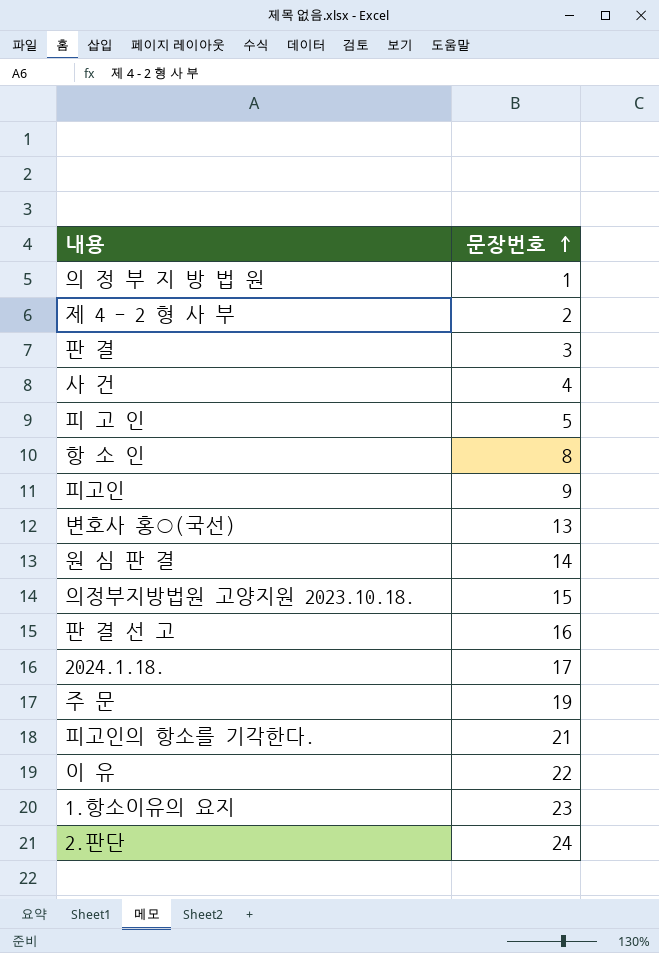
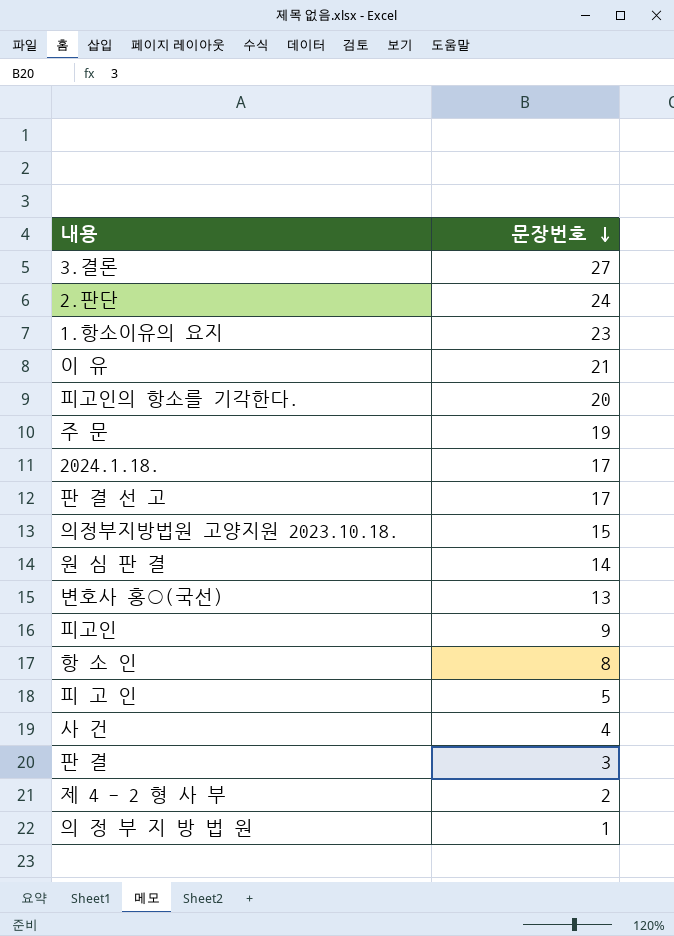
row order: 문장번호 ascending -> 문장번호 descending
row 3.결론: none -> 27
이 유 | 문장번호: 22 -> 21
피고인의 항소를 기각한다. | 문장번호: 21 -> 20
판 결 선 고 | 문장번호: 16 -> 17

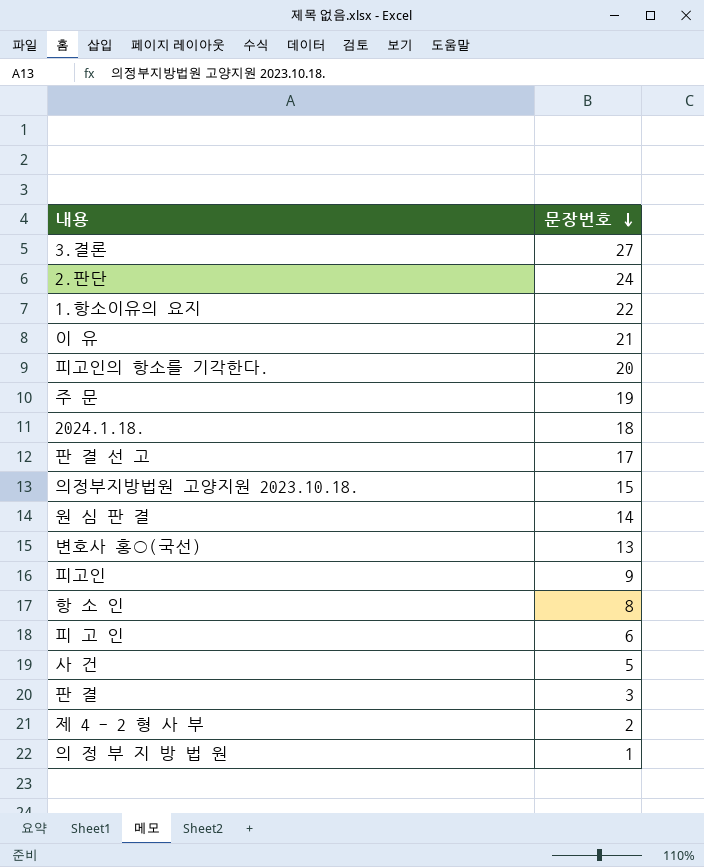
1.항소이유의 요지 | 문장번호: 23 -> 22
2024.1.18. | 문장번호: 17 -> 18
피 고 인 | 문장번호: 5 -> 6
사 건 | 문장번호: 4 -> 5

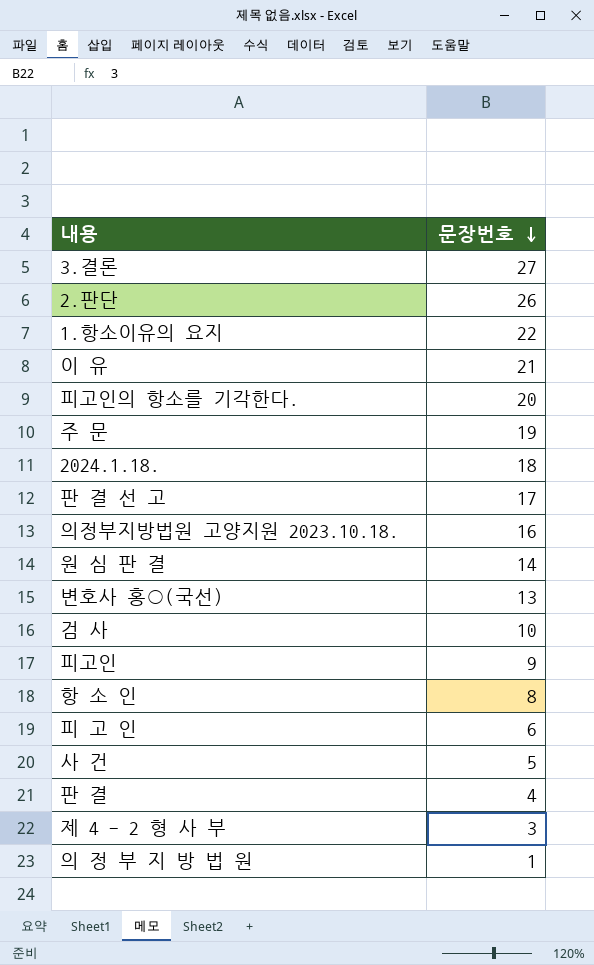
2.판단 | 문장번호: 24 -> 26
의정부지방법원 고양지원 2023.10.18. | 문장번호: 15 -> 16
row 검 사: none -> 10
판 결 | 문장번호: 3 -> 4
제 4 - 2 형 사 부 | 문장번호: 2 -> 3

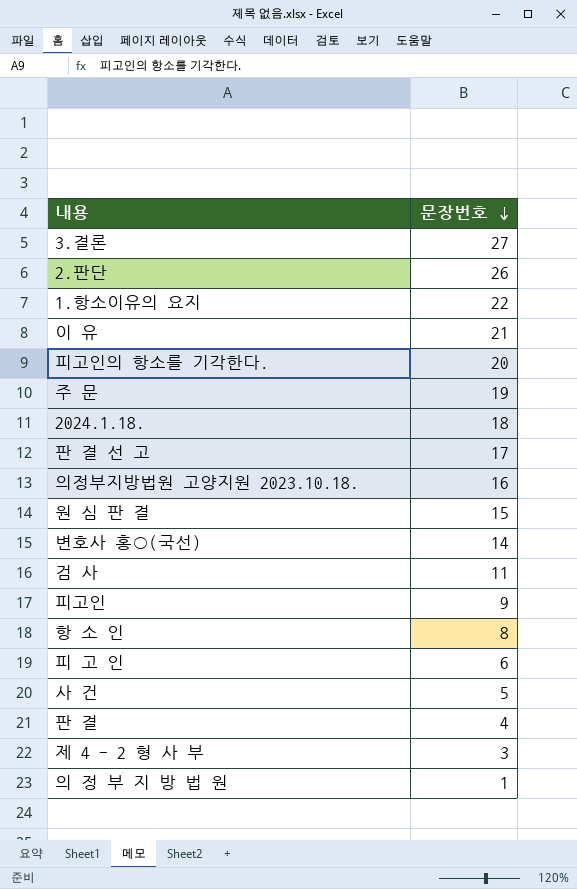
원 심 판 결 | 문장번호: 14 -> 15
변호사 홍○(국선) | 문장번호: 13 -> 14
검 사 | 문장번호: 10 -> 11

